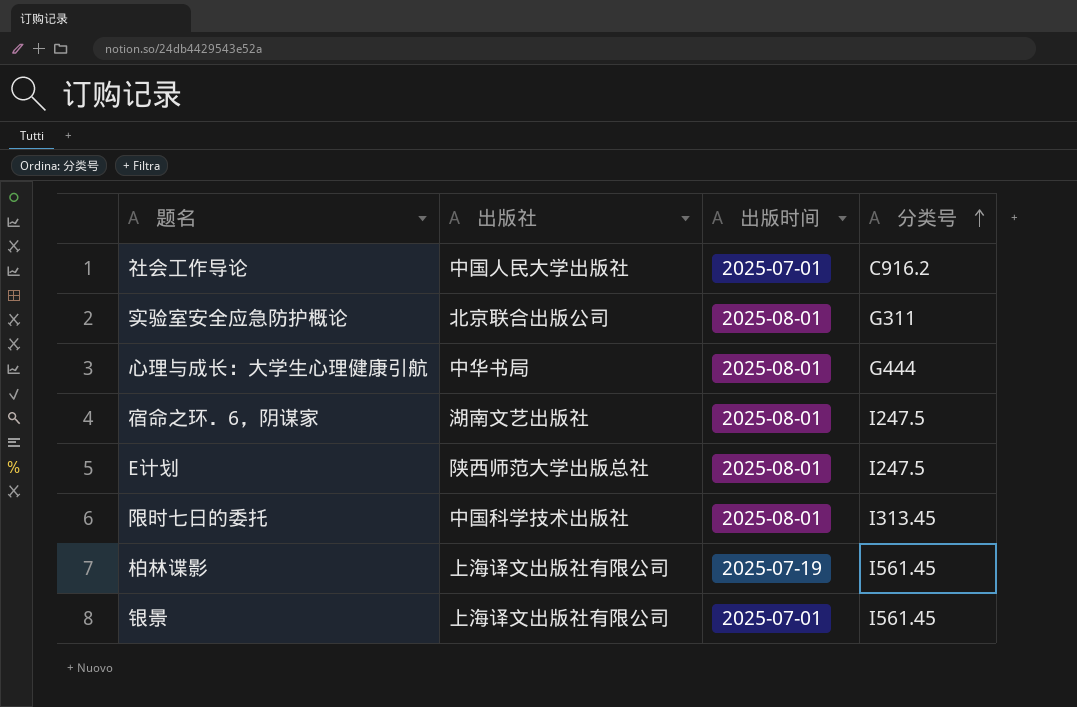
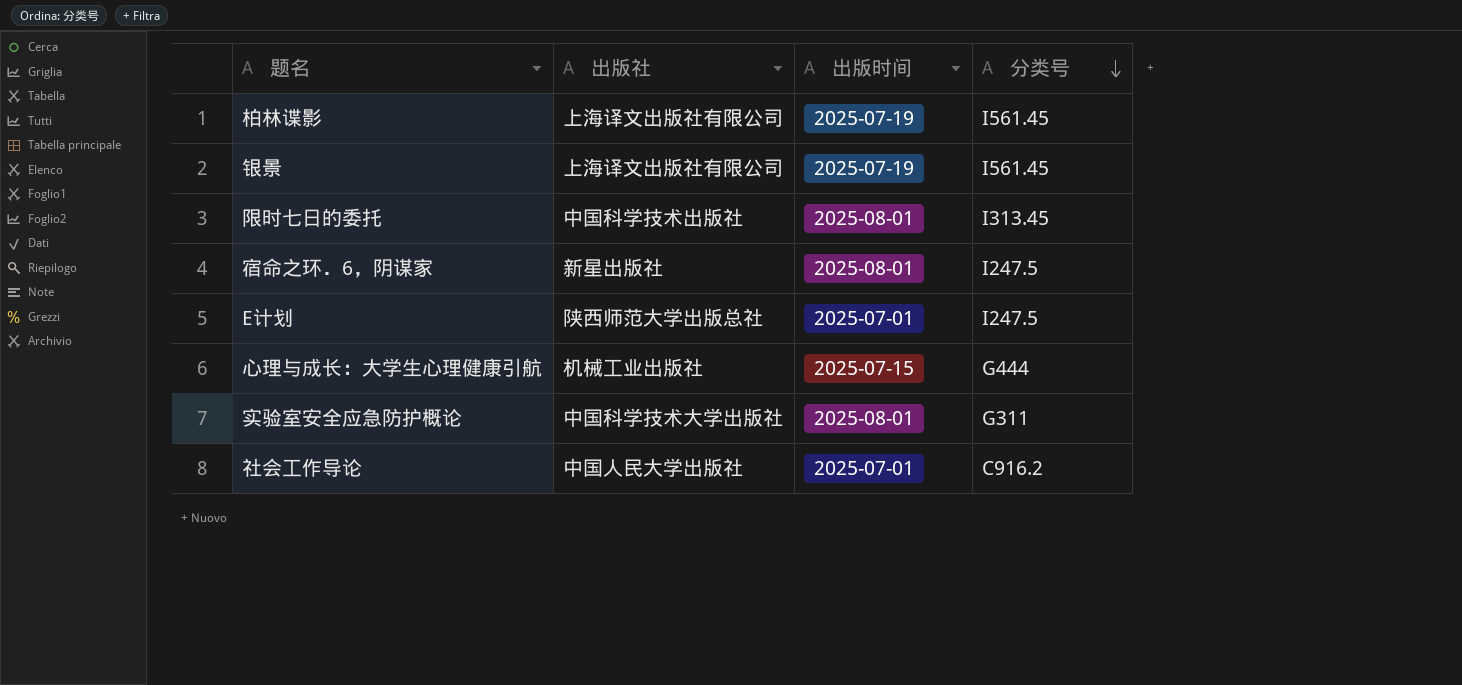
row order: 分类号 ascending -> 分类号 descending
银景 | 出版时间: 2025-07-01 -> 2025-07-19
宿命之环．6，阴谋家 | 出版社: 湖南文艺出版社 -> 新星出版社
E计划 | 出版时间: 2025-08-01 -> 2025-07-01
心理与成长：大学生心理健康引航 | 出版社: 中华书局 -> 机械工业出版社
心理与成长：大学生心理健康引航 | 出版时间: 2025-08-01 -> 2025-07-15
实验室安全应急防护概论 | 出版社: 北京联合出版公司 -> 中国科学技术大学出版社

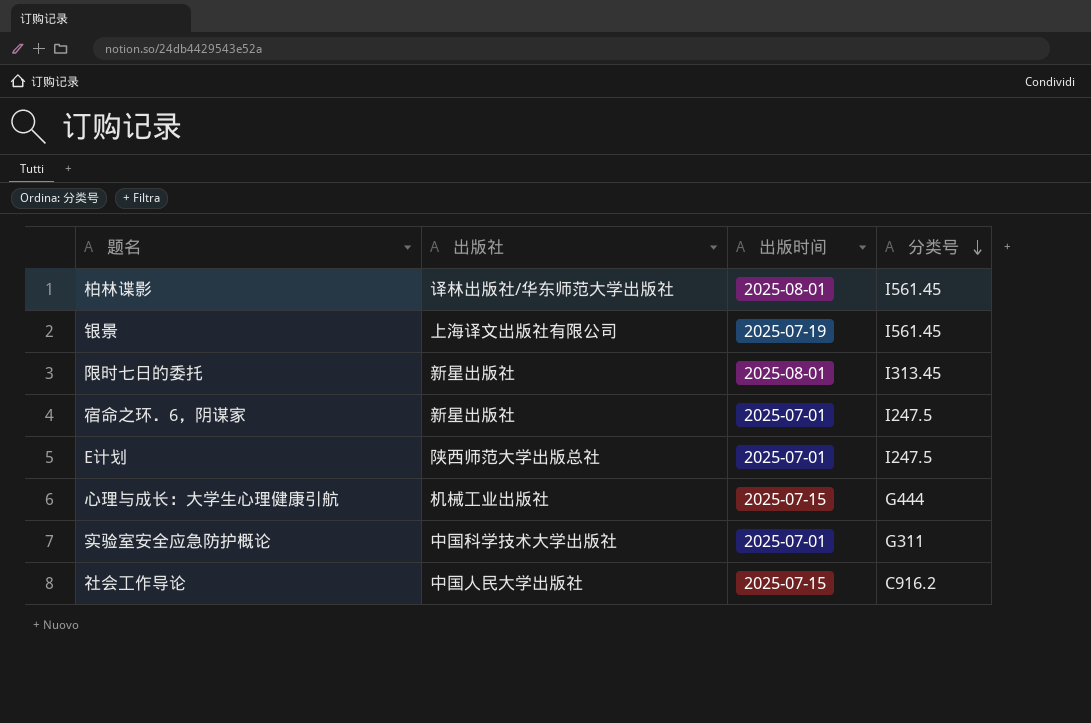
柏林谍影 | 出版社: 上海译文出版社有限公司 -> 译林出版社/华东师范大学出版社
柏林谍影 | 出版时间: 2025-07-19 -> 2025-08-01
限时七日的委托 | 出版社: 中国科学技术出版社 -> 新星出版社
宿命之环．6，阴谋家 | 出版时间: 2025-08-01 -> 2025-07-01
实验室安全应急防护概论 | 出版时间: 2025-08-01 -> 2025-07-01
社会工作导论 | 出版时间: 2025-07-01 -> 2025-07-15

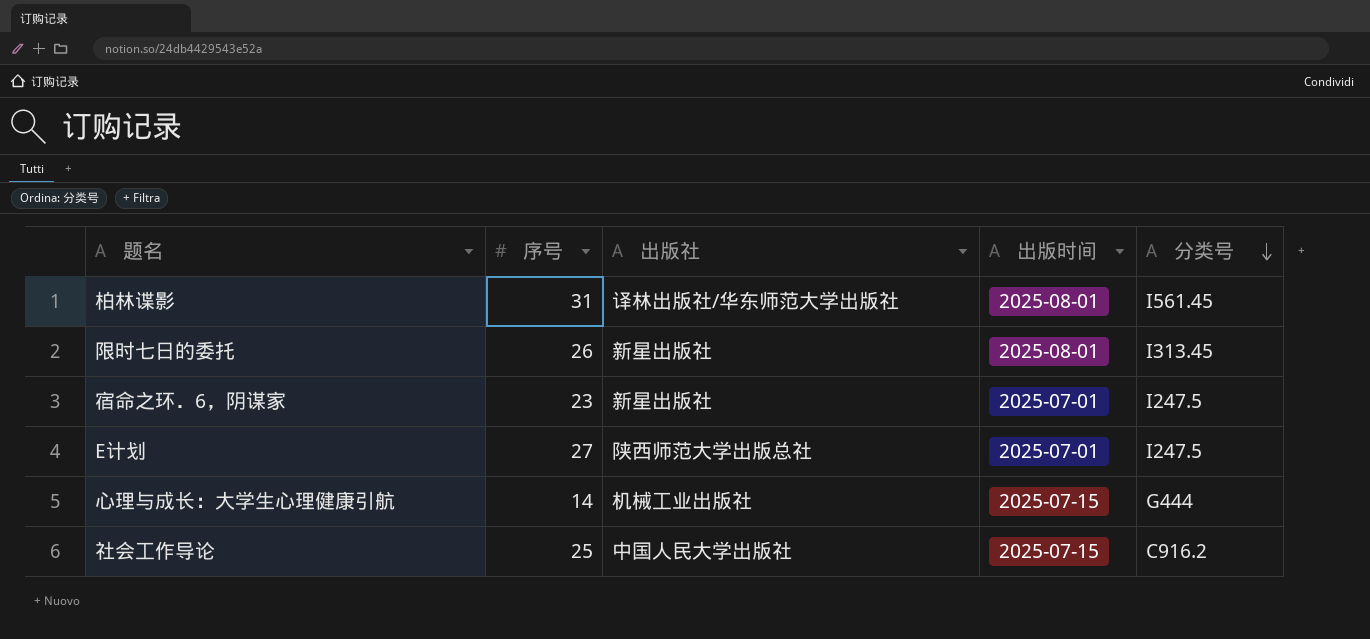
column 序号 | position: none -> 2
row 银景: 上海译文出版社有限公司 | 2025-07-19 | I561.45 -> none
row 实验室安全应急防护概论: 中国科学技术大学出版社 | 2025-07-01 | G311 -> none

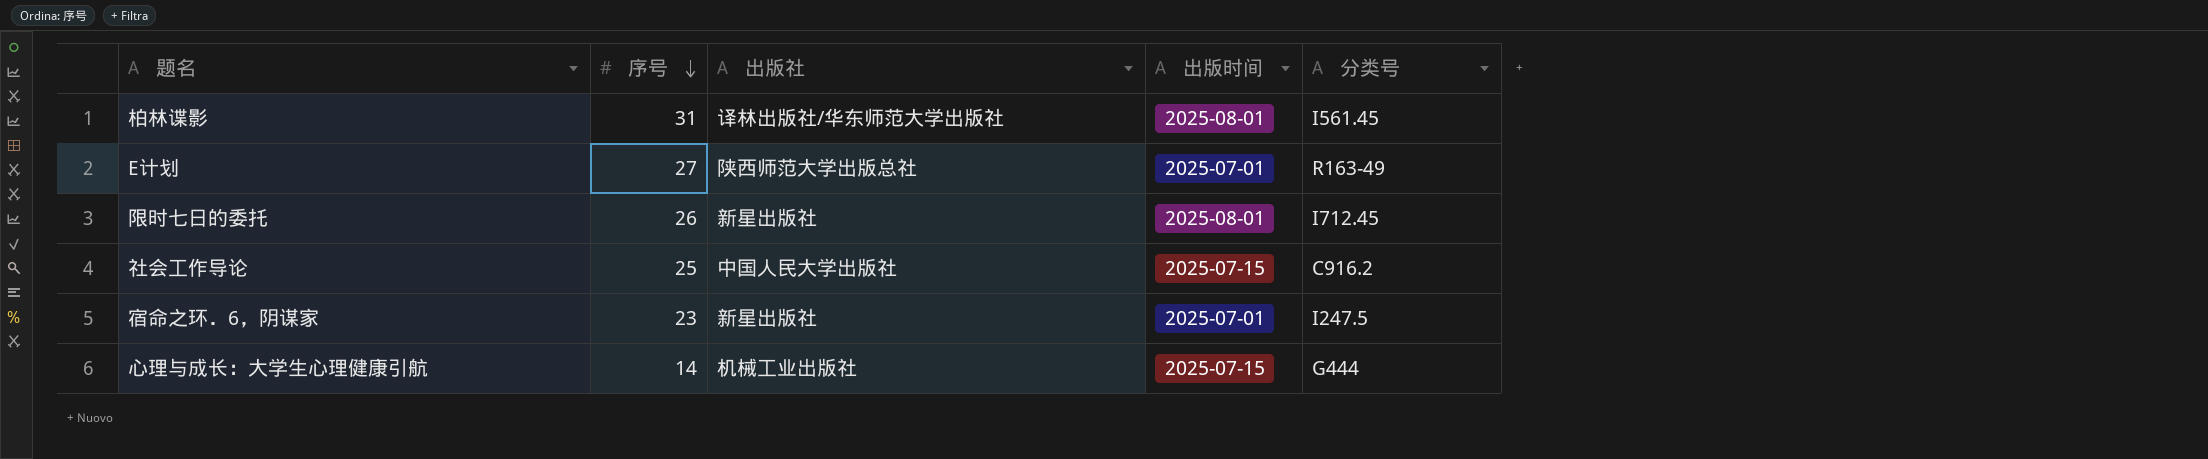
row order: 分类号 descending -> 序号 descending
E计划 | 分类号: I247.5 -> R163-49
限时七日的委托 | 分类号: I313.45 -> I712.45

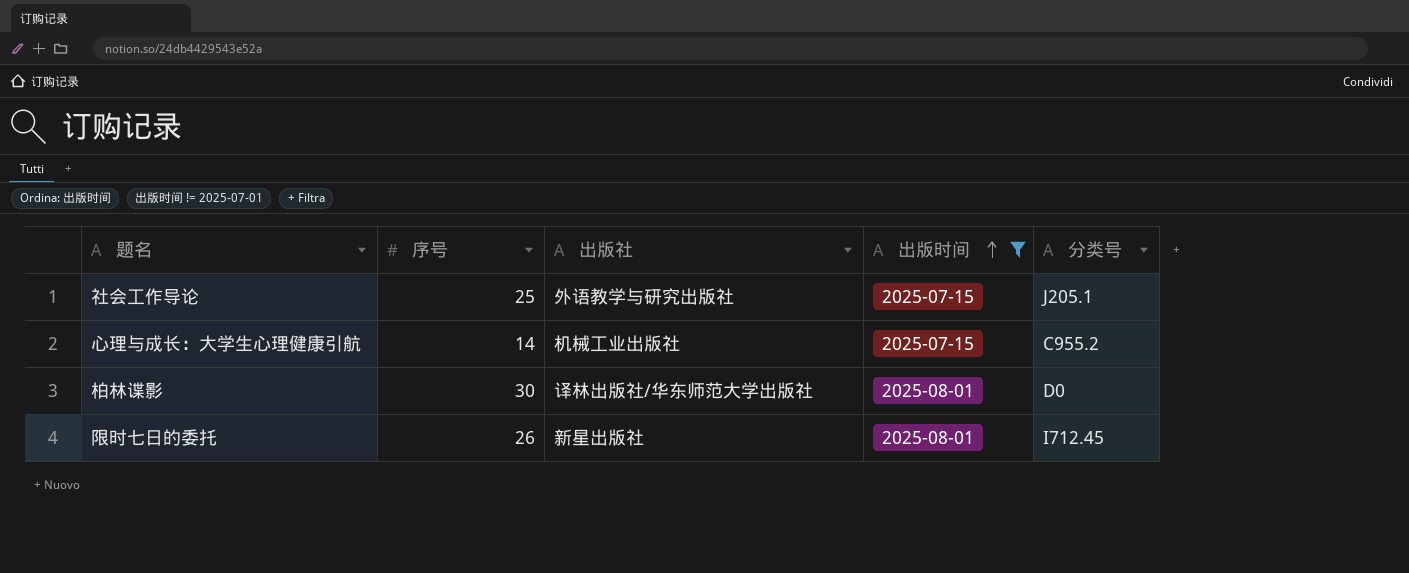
filter: none -> 出版时间 != 2025-07-01
row order: 序号 descending -> 出版时间 ascending
社会工作导论 | 出版社: 中国人民大学出版社 -> 外语教学与研究出版社
社会工作导论 | 分类号: C916.2 -> J205.1
心理与成长：大学生心理健康引航 | 分类号: G444 -> C955.2
柏林谍影 | 序号: 31 -> 30
柏林谍影 | 分类号: I561.45 -> D0

